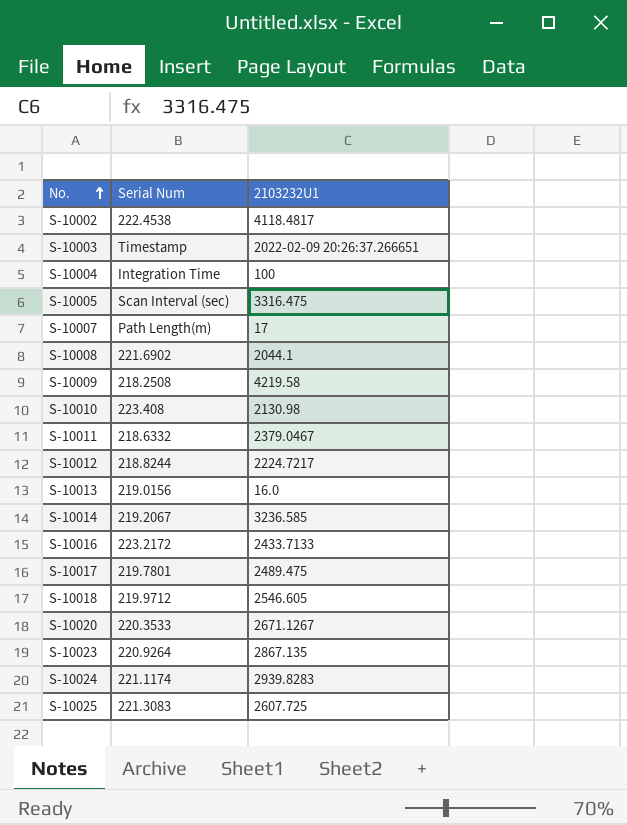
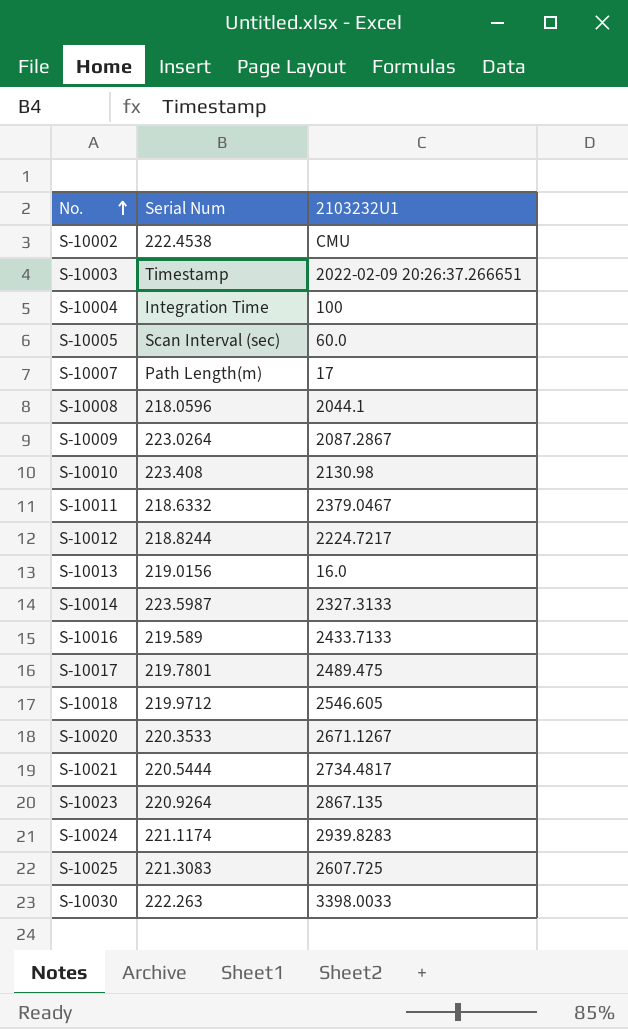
S-10002 | 2103232U1: 4118.4817 -> CMU
S-10005 | 2103232U1: 3316.475 -> 60.0
S-10008 | Serial Num: 221.6902 -> 218.0596
S-10009 | Serial Num: 218.2508 -> 223.0264
S-10009 | 2103232U1: 4219.58 -> 2087.2867
S-10014 | Serial Num: 219.2067 -> 223.5987
S-10014 | 2103232U1: 3236.585 -> 2327.3133
S-10016 | Serial Num: 223.2172 -> 219.589
row S-10021: none -> 220.5444 | 2734.4817
row S-10030: none -> 222.263 | 3398.0033

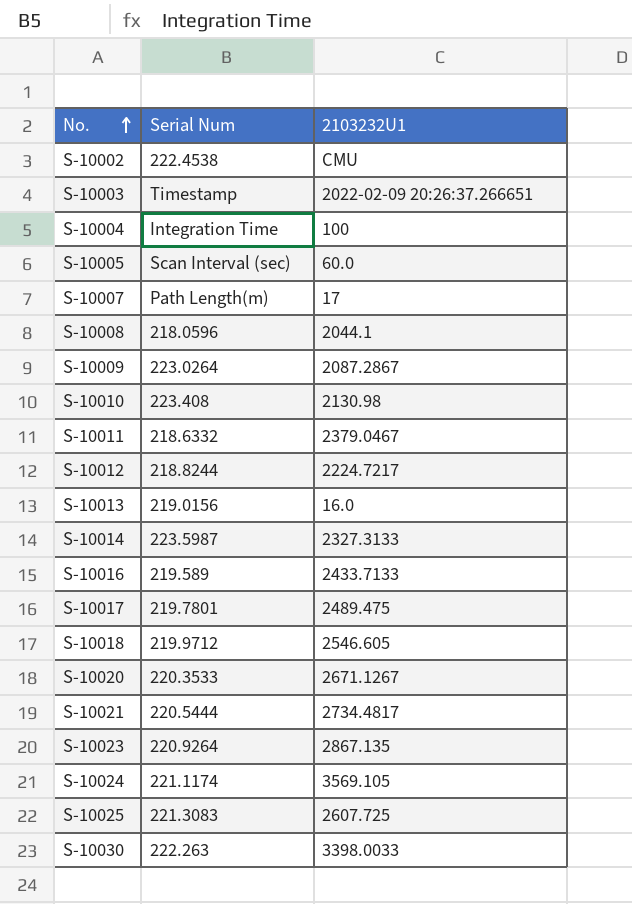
S-10024 | 2103232U1: 2939.8283 -> 3569.105

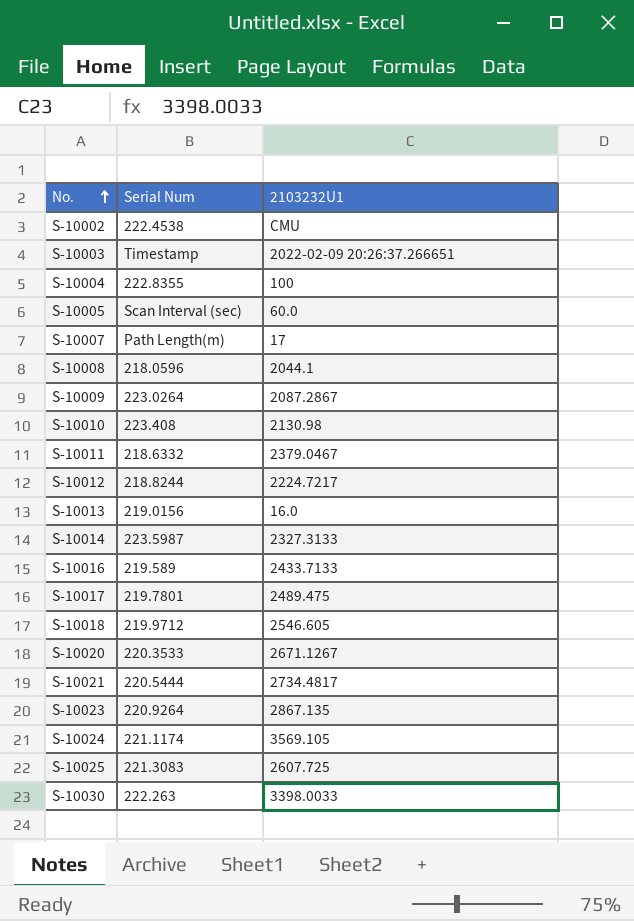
S-10004 | Serial Num: Integration Time -> 222.8355

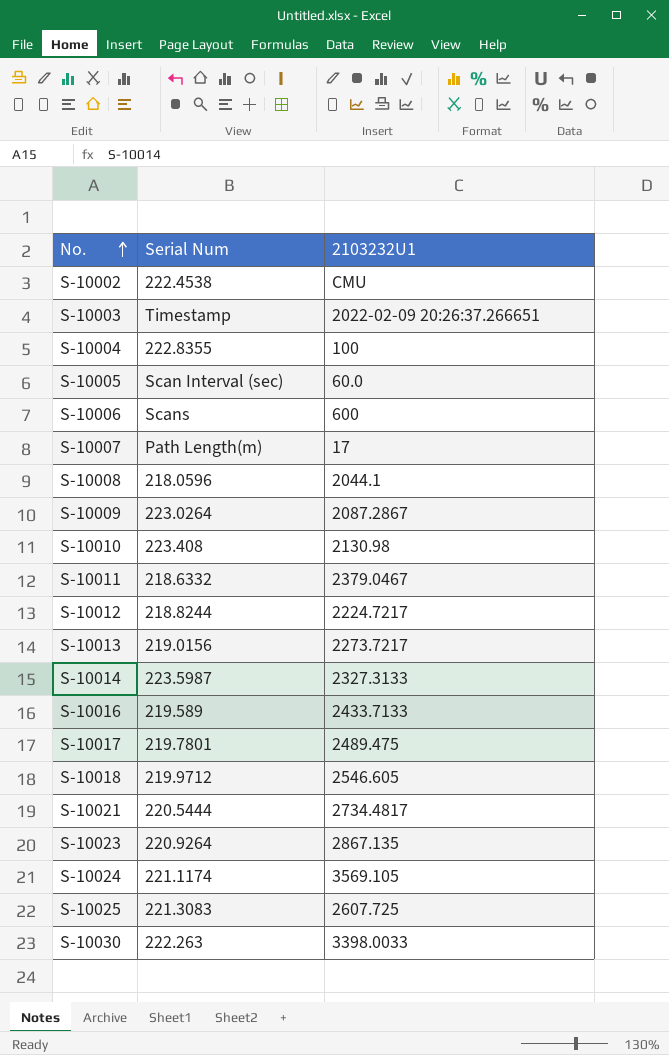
row S-10020: 220.3533 | 2671.1267 -> none
row S-10006: none -> Scans | 600
S-10013 | 2103232U1: 16.0 -> 2273.7217

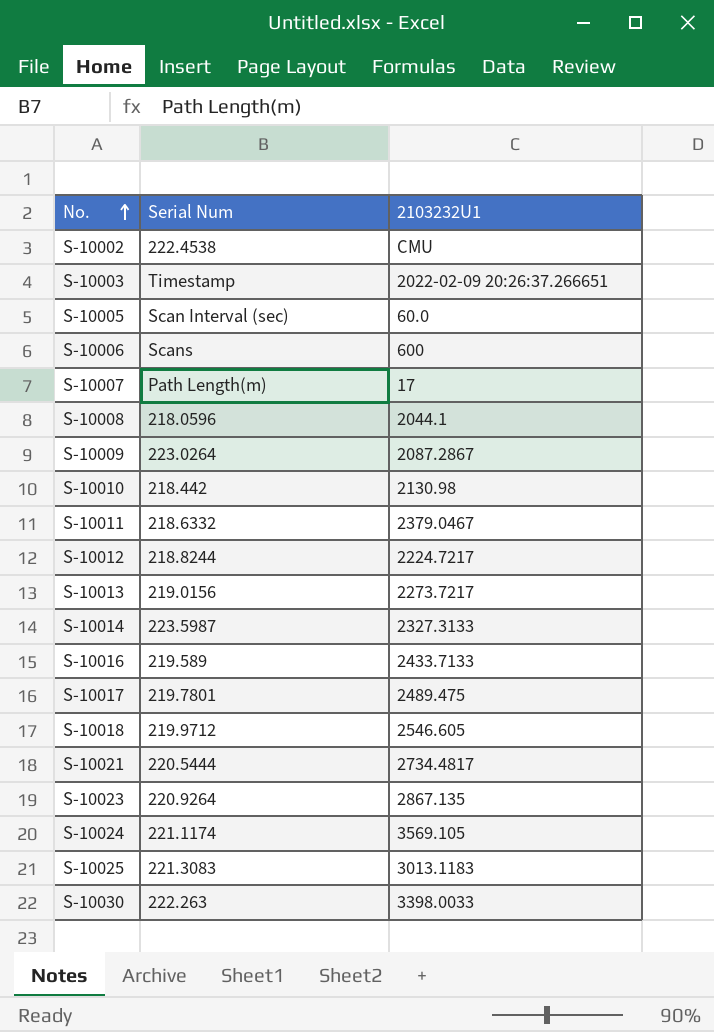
row S-10004: 222.8355 | 100 -> none
S-10010 | Serial Num: 223.408 -> 218.442
S-10025 | 2103232U1: 2607.725 -> 3013.1183

